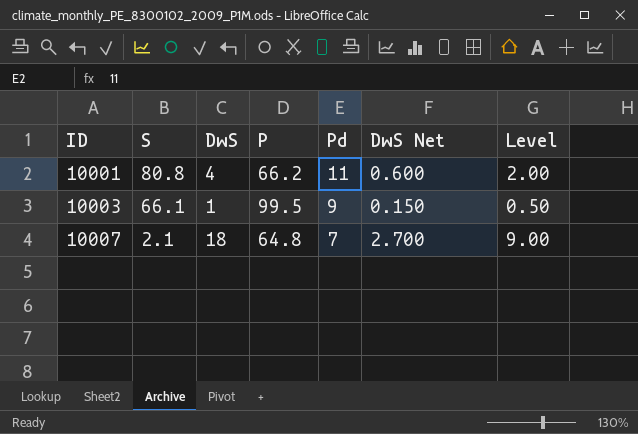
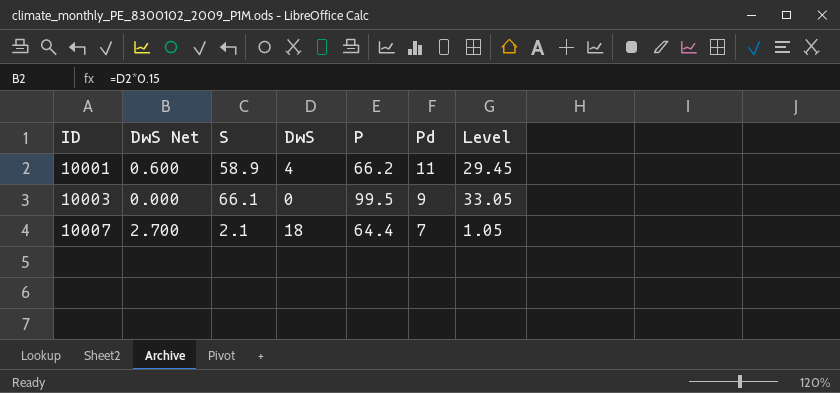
column DwS Net | position: 6 -> 2
column Level | formula: [DwS] * 0.5 -> [S] * 0.5
10001 | S: 80.8 -> 58.9
10003 | DwS Net: 0.150 -> 0.000
10003 | DwS: 1 -> 0
10007 | P: 64.8 -> 64.4

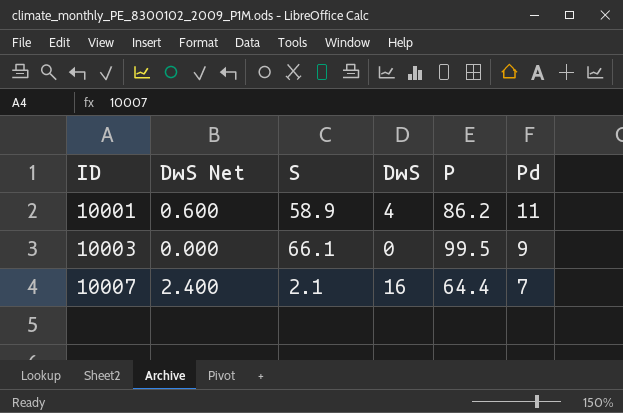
column Level | formula: [S] * 0.5 -> none
10001 | P: 66.2 -> 86.2
10007 | DwS Net: 2.700 -> 2.400
10007 | DwS: 18 -> 16

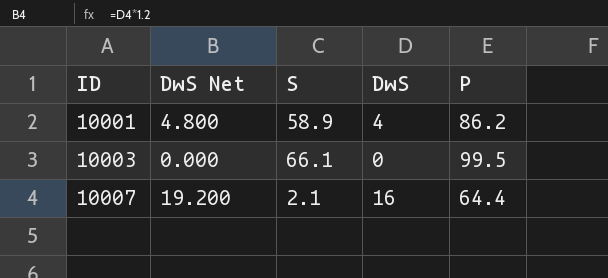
column Pd | position: 6 -> none
column DwS Net | formula: [DwS] * 0.15 -> [DwS] * 1.2

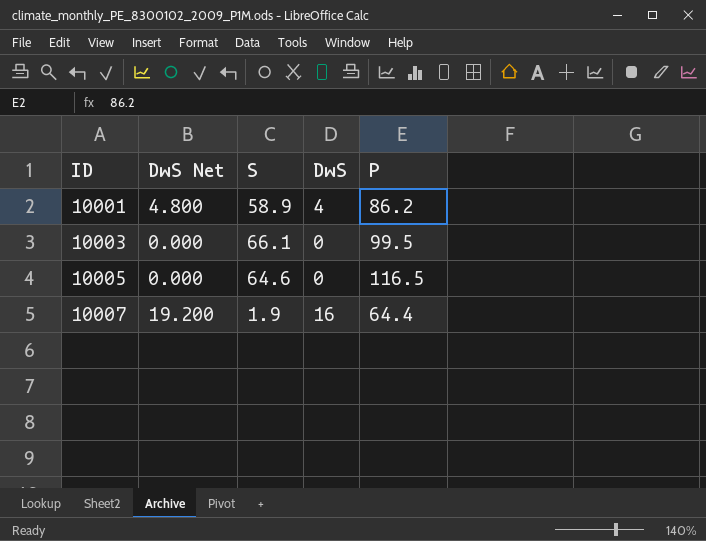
row 10005: none -> 0.000 | 64.6 | 0 | 116.5
10007 | S: 2.1 -> 1.9

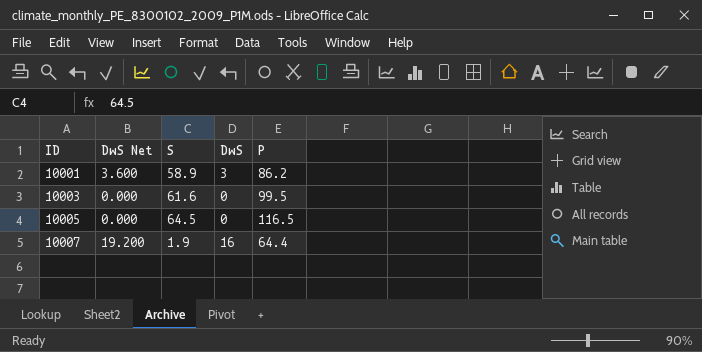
10001 | DwS Net: 4.800 -> 3.600
10001 | DwS: 4 -> 3
10003 | S: 66.1 -> 61.6
10005 | S: 64.6 -> 64.5

